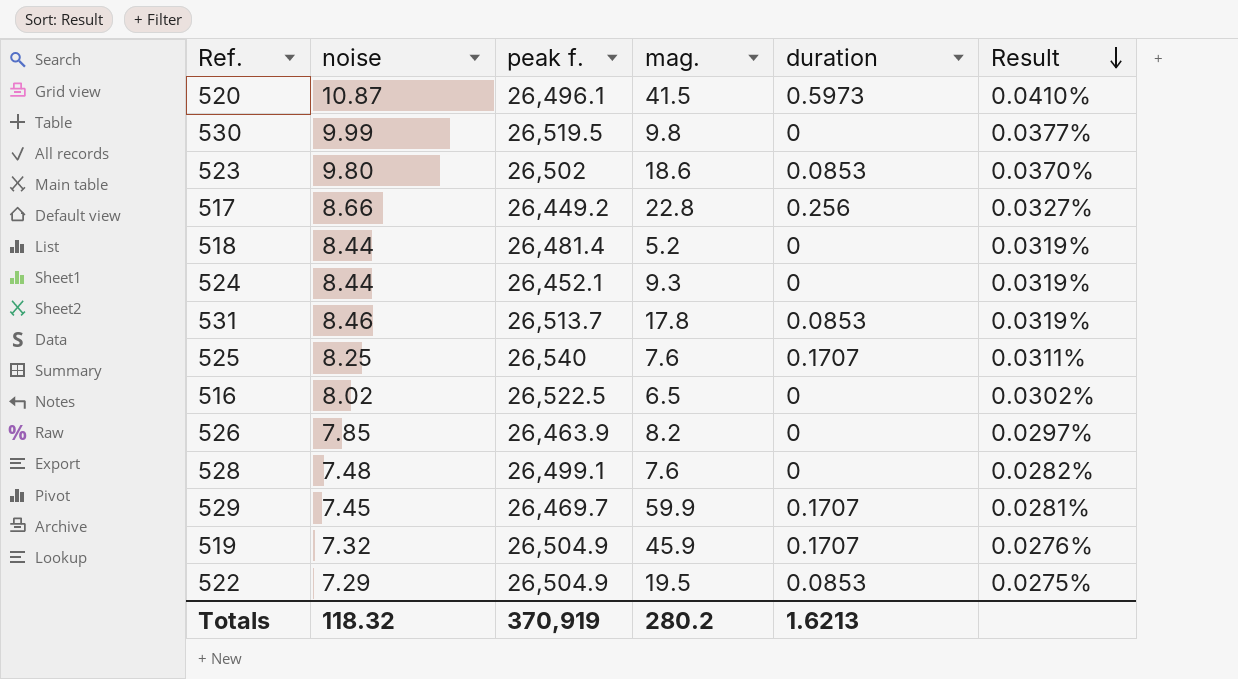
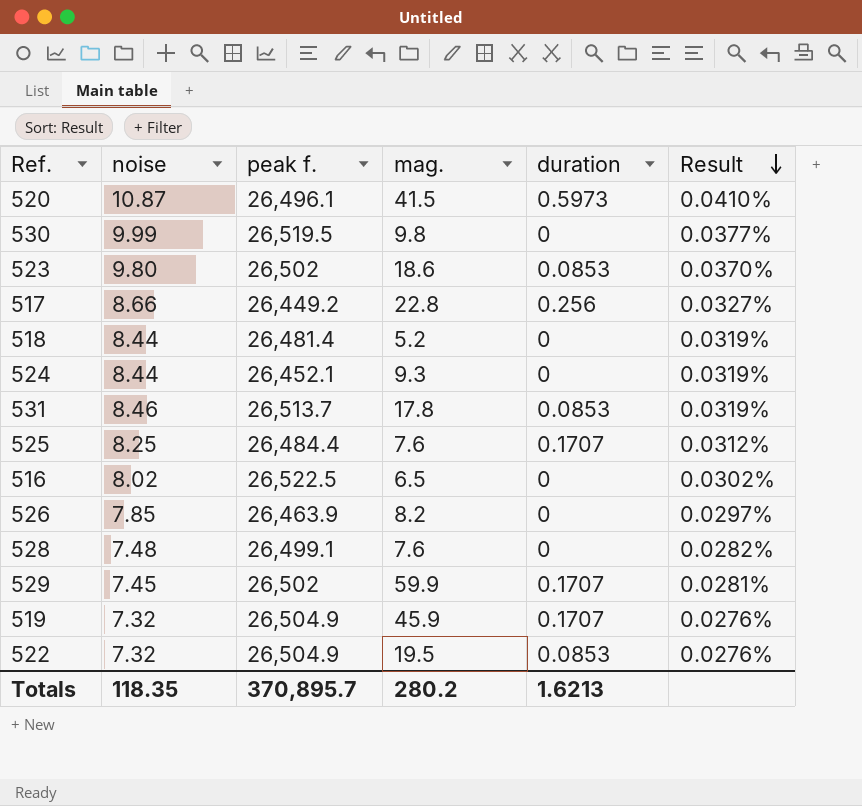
525 | peak f.: 26,540 -> 26,484.4
525 | Result: 0.0311% -> 0.0312%
529 | peak f.: 26,469.7 -> 26,502
522 | noise: 7.29 -> 7.32
522 | Result: 0.0275% -> 0.0276%
Totals | noise: 118.32 -> 118.35
Totals | peak f.: 370,919 -> 370,895.7

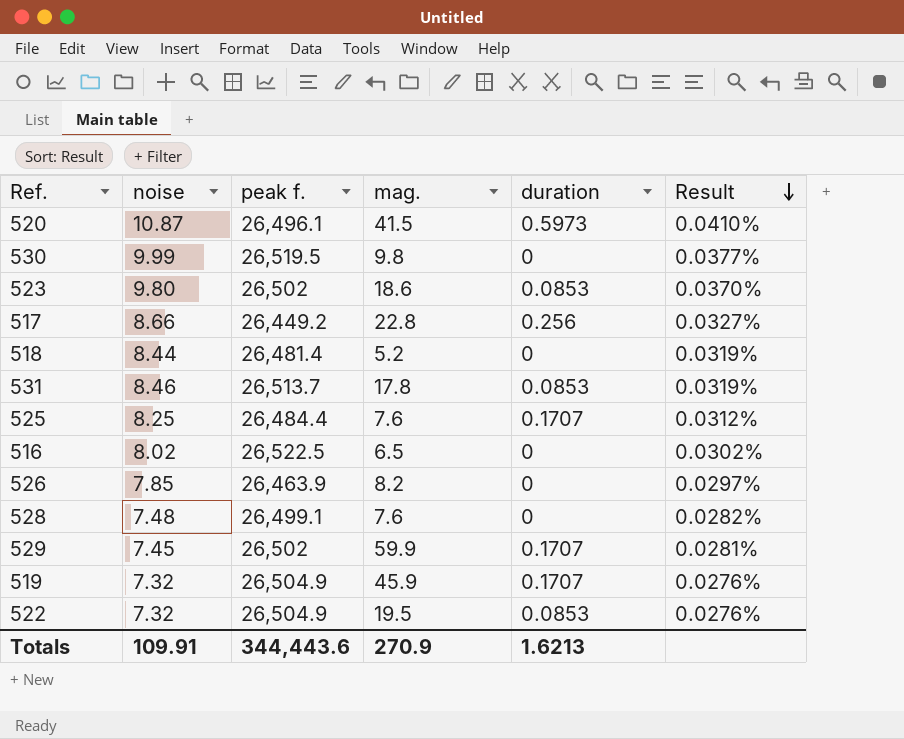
row 524: 8.44 | 26,452.1 | 9.3 | 0 | 0.0319% -> none
Totals | noise: 118.35 -> 109.91
Totals | peak f.: 370,895.7 -> 344,443.6
Totals | mag.: 280.2 -> 270.9

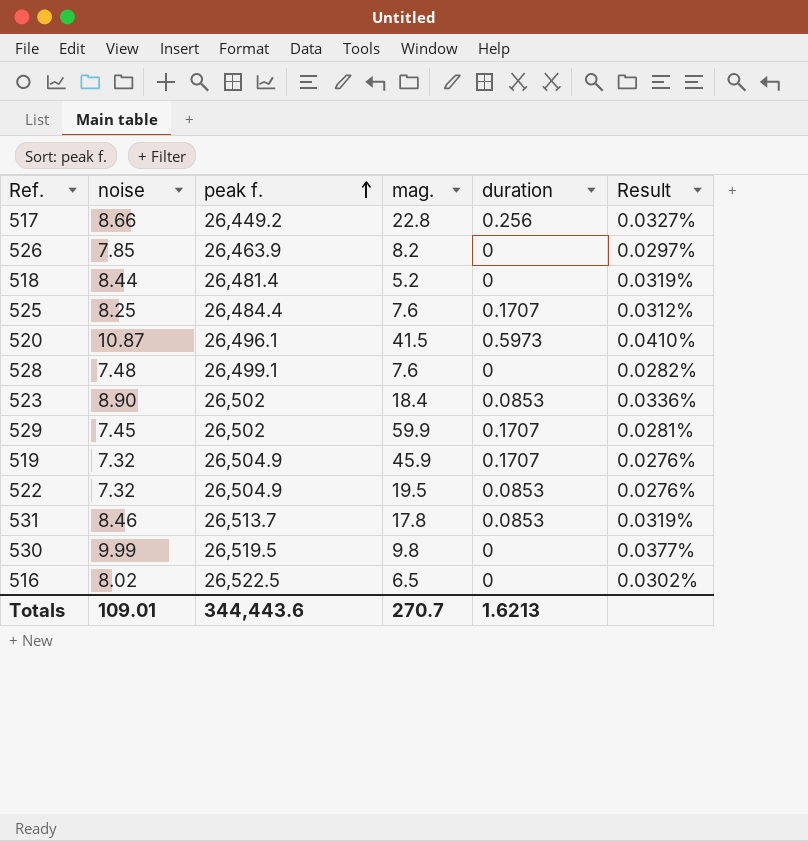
row order: Result descending -> peak f. ascending
523 | noise: 9.80 -> 8.90
523 | mag.: 18.6 -> 18.4
523 | Result: 0.0370% -> 0.0336%
Totals | noise: 109.91 -> 109.01
Totals | mag.: 270.9 -> 270.7

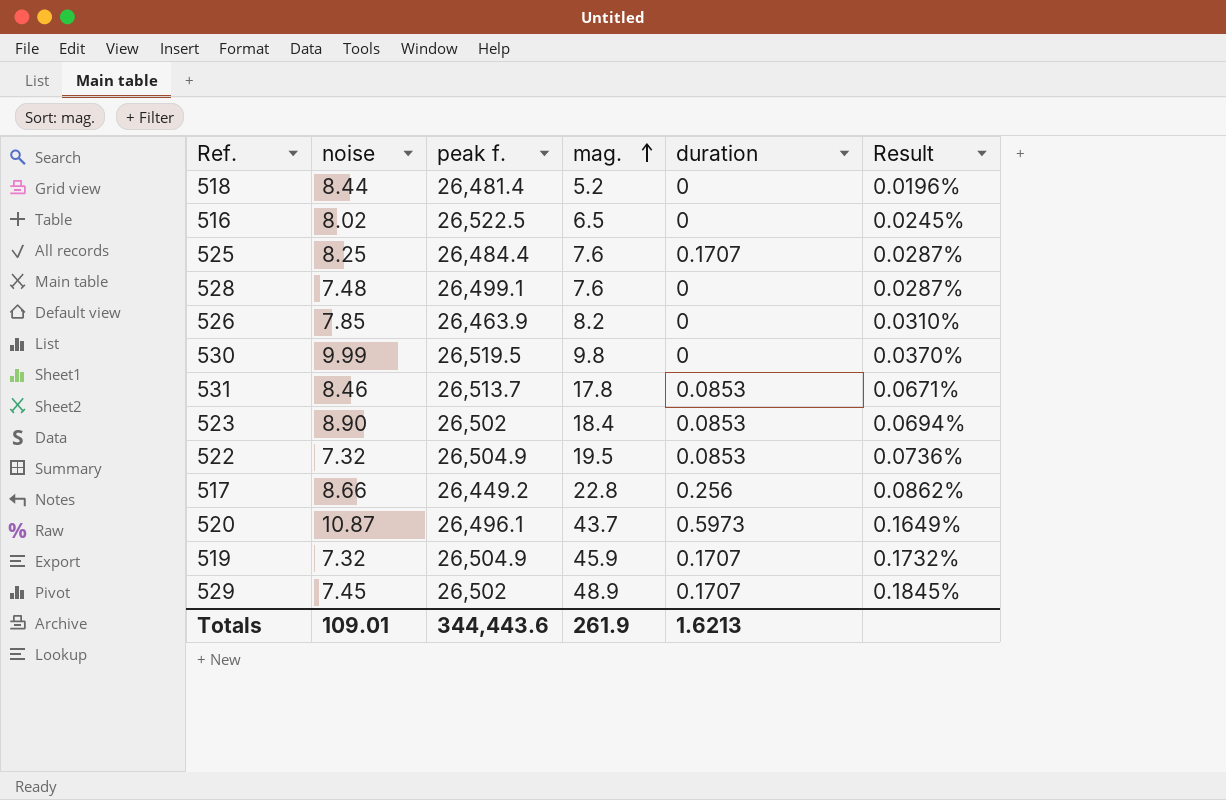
row order: peak f. ascending -> mag. ascending
column Result | formula: [noise] / [peak f.] -> [mag.] / [peak f.]
520 | mag.: 41.5 -> 43.7
529 | mag.: 59.9 -> 48.9
Totals | mag.: 270.7 -> 261.9

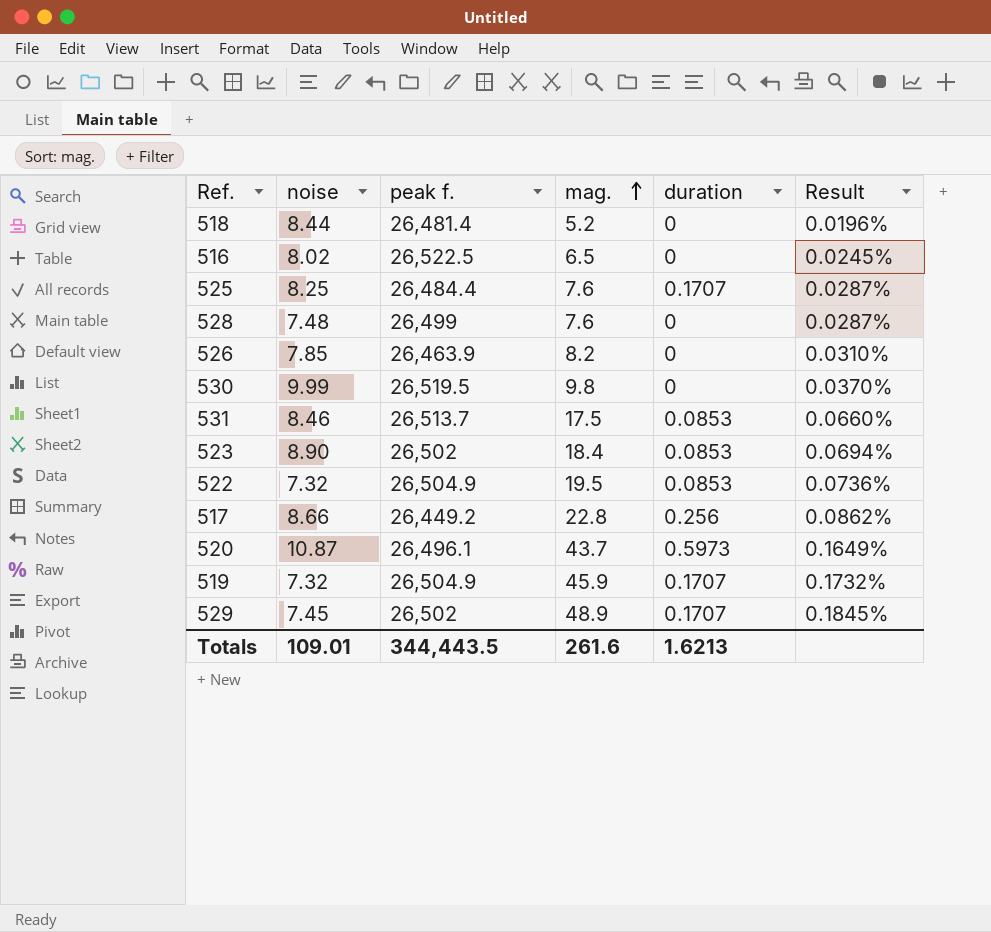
528 | peak f.: 26,499.1 -> 26,499
531 | mag.: 17.8 -> 17.5
531 | Result: 0.0671% -> 0.0660%
Totals | peak f.: 344,443.6 -> 344,443.5
Totals | mag.: 261.9 -> 261.6

